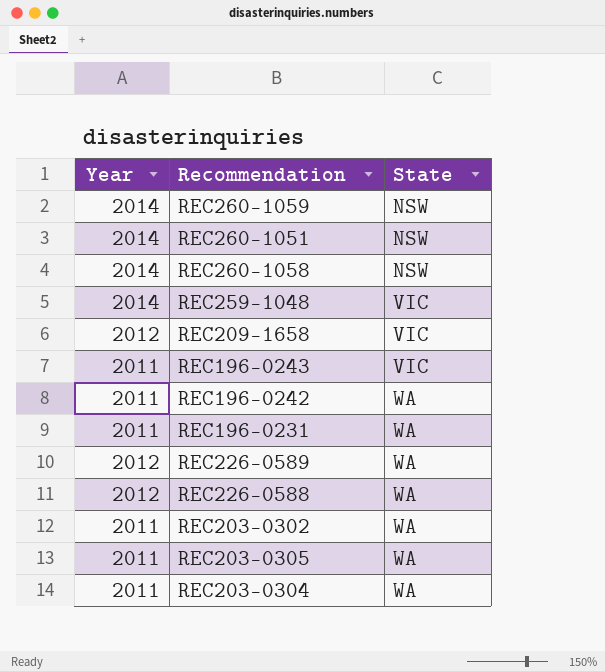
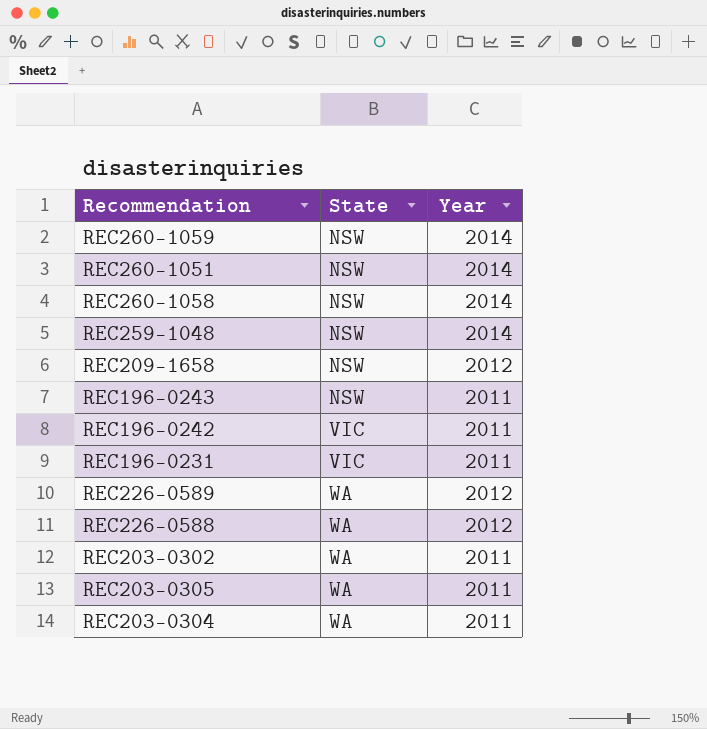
column Year | position: 1 -> 3
REC259-1048 | State: VIC -> NSW
REC209-1658 | State: VIC -> NSW
REC196-0243 | State: VIC -> NSW
REC196-0242 | State: WA -> VIC
REC196-0231 | State: WA -> VIC

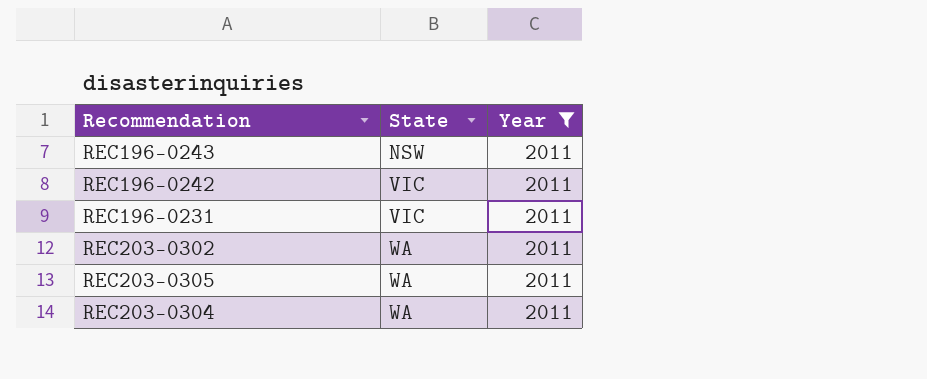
filter: none -> Year = 2011

